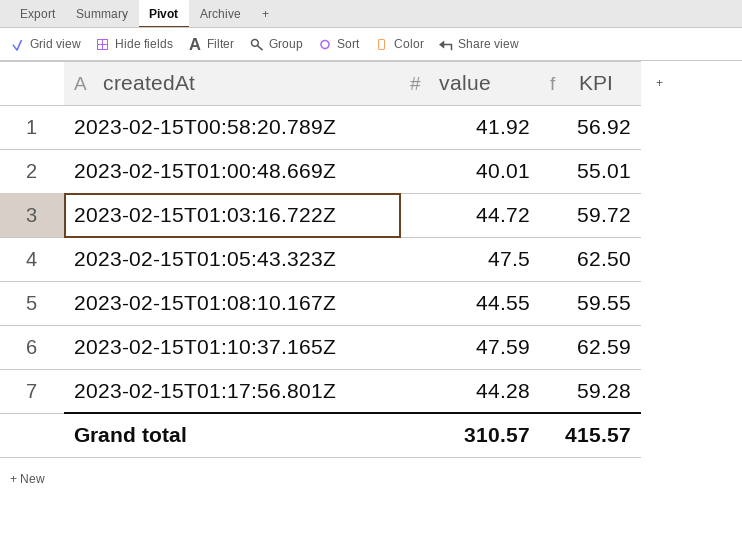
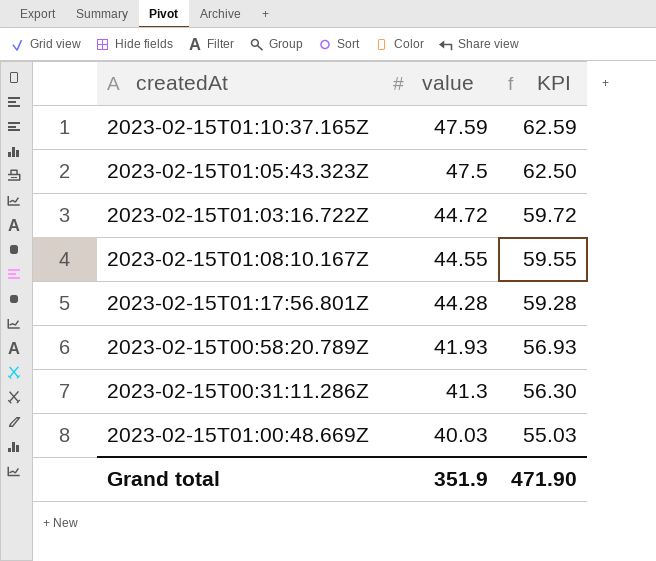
row order: createdAt ascending -> value descending
2023-02-15T00:58:20.789Z | value: 41.92 -> 41.93
2023-02-15T00:58:20.789Z | KPI: 56.92 -> 56.93
row 2023-02-15T00:31:11.286Z: none -> 41.3 | 56.30
2023-02-15T01:00:48.669Z | value: 40.01 -> 40.03
2023-02-15T01:00:48.669Z | KPI: 55.01 -> 55.03
Grand total | value: 310.57 -> 351.9
Grand total | KPI: 415.57 -> 471.90

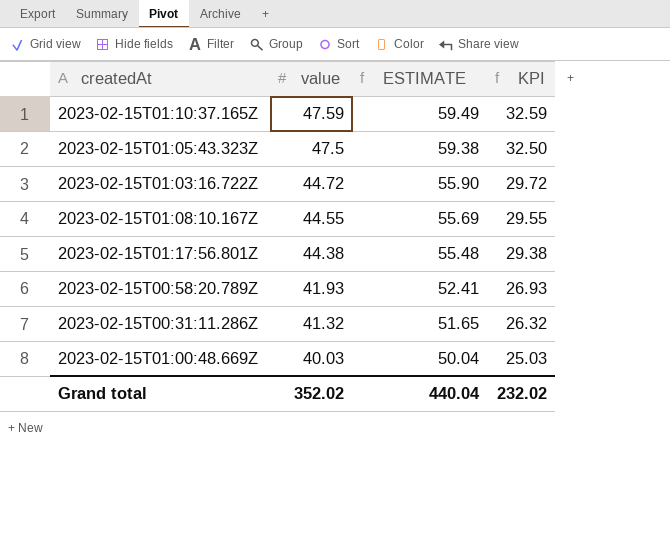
column ESTIMATE | formula: none -> [value] * 1.25
column KPI | formula: [value] + 15 -> [value] - 15
2023-02-15T01:17:56.801Z | value: 44.28 -> 44.38
2023-02-15T00:31:11.286Z | value: 41.3 -> 41.32
Grand total | value: 351.9 -> 352.02
Grand total | KPI: 471.90 -> 232.02

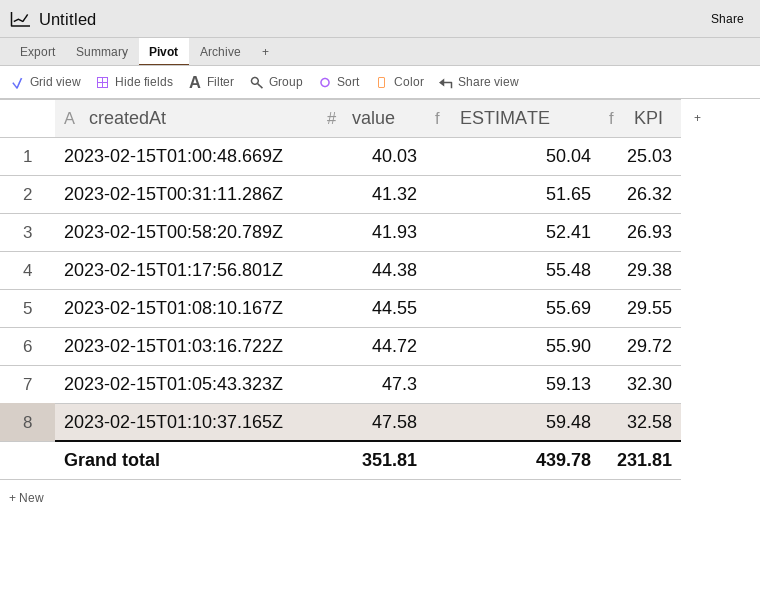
row order: value descending -> value ascending
2023-02-15T01:05:43.323Z | value: 47.5 -> 47.3
2023-02-15T01:05:43.323Z | ESTIMATE: 59.38 -> 59.13
2023-02-15T01:05:43.323Z | KPI: 32.50 -> 32.30
2023-02-15T01:10:37.165Z | value: 47.59 -> 47.58
2023-02-15T01:10:37.165Z | ESTIMATE: 59.49 -> 59.48
2023-02-15T01:10:37.165Z | KPI: 32.59 -> 32.58
Grand total | value: 352.02 -> 351.81
Grand total | ESTIMATE: 440.04 -> 439.78
Grand total | KPI: 232.02 -> 231.81

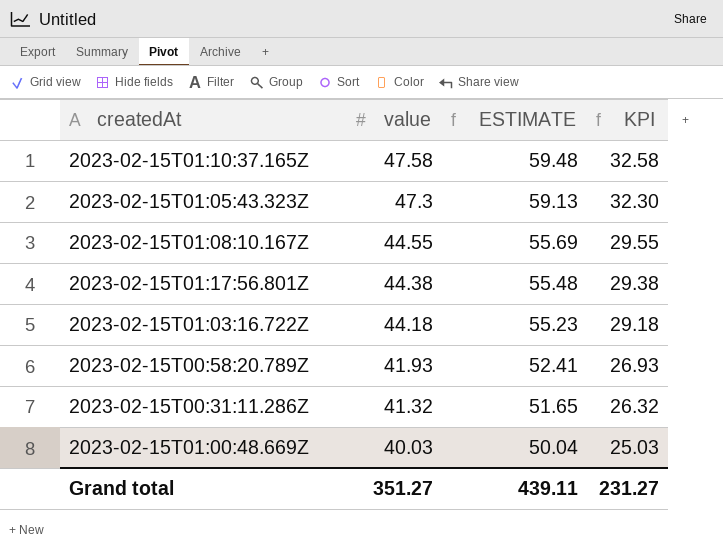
row order: value ascending -> value descending
2023-02-15T01:03:16.722Z | value: 44.72 -> 44.18
2023-02-15T01:03:16.722Z | ESTIMATE: 55.90 -> 55.23
2023-02-15T01:03:16.722Z | KPI: 29.72 -> 29.18
Grand total | value: 351.81 -> 351.27
Grand total | ESTIMATE: 439.78 -> 439.11
Grand total | KPI: 231.81 -> 231.27

